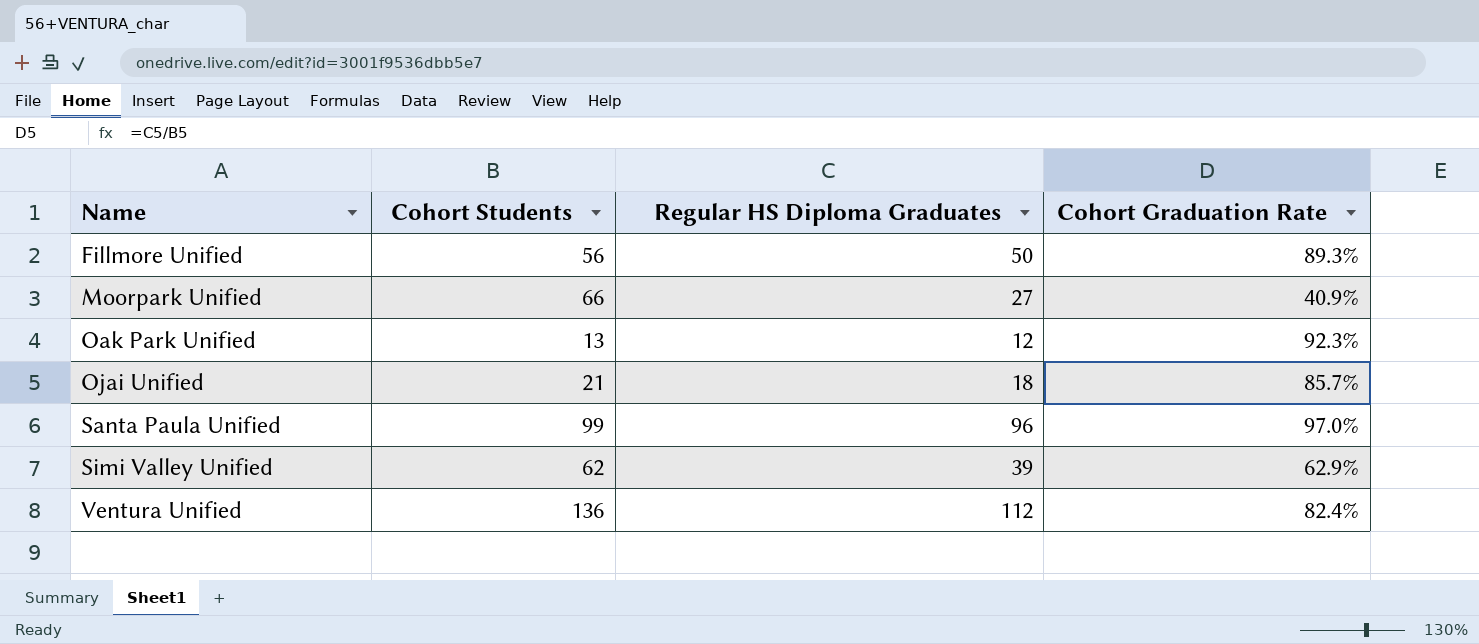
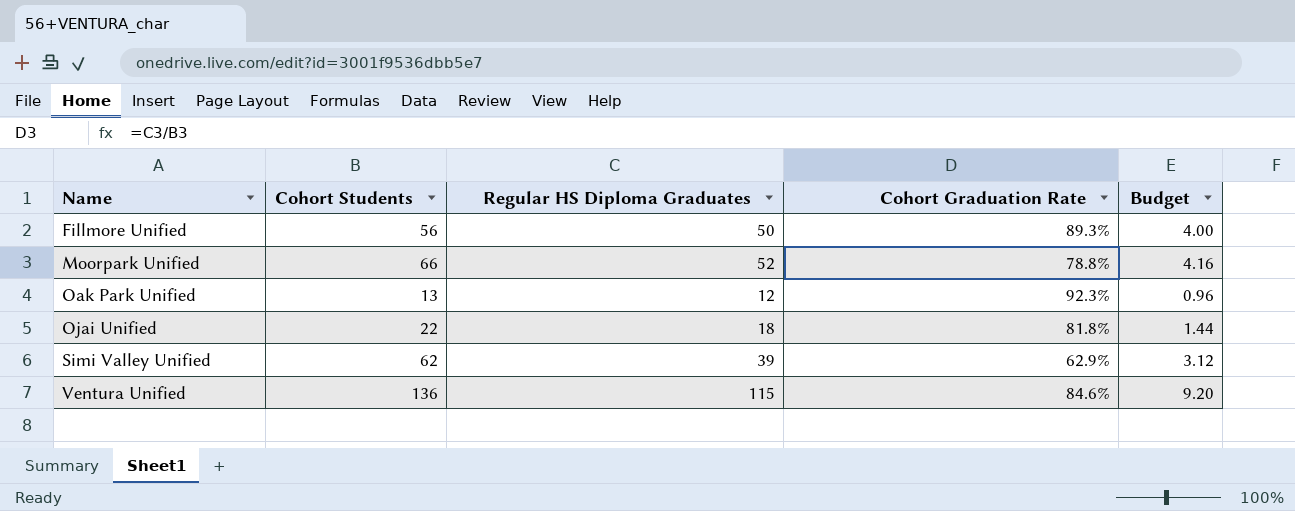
column Budget | formula: none -> [Regular HS Diploma Graduates] * 0.08
row Santa Paula Unified: 99 | 96 | 97.0% -> none
Moorpark Unified | Regular HS Diploma Graduates: 27 -> 52
Moorpark Unified | Cohort Graduation Rate: 40.9% -> 78.8%
Ojai Unified | Cohort Students: 21 -> 22
Ojai Unified | Cohort Graduation Rate: 85.7% -> 81.8%
Ventura Unified | Regular HS Diploma Graduates: 112 -> 115
Ventura Unified | Cohort Graduation Rate: 82.4% -> 84.6%

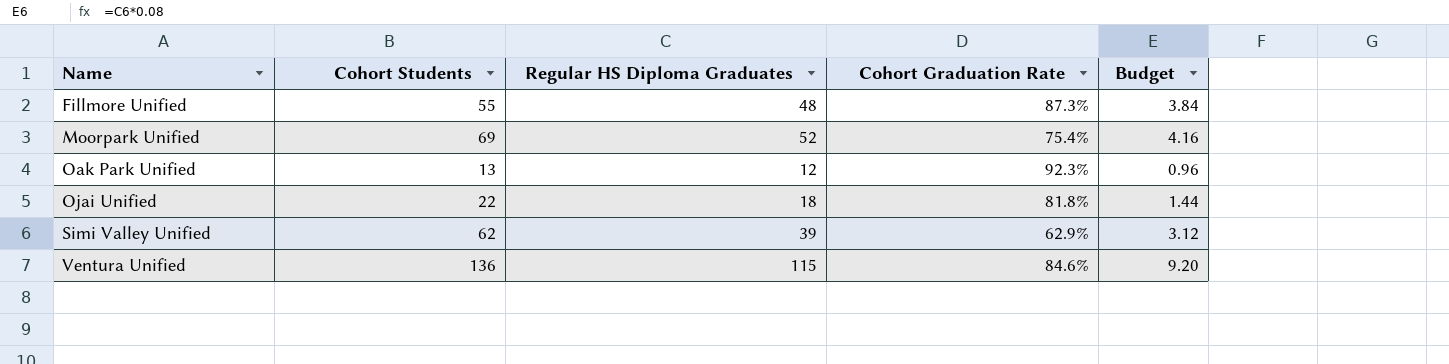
Fillmore Unified | Cohort Students: 56 -> 55
Fillmore Unified | Regular HS Diploma Graduates: 50 -> 48
Fillmore Unified | Cohort Graduation Rate: 89.3% -> 87.3%
Fillmore Unified | Budget: 4.00 -> 3.84
Moorpark Unified | Cohort Students: 66 -> 69
Moorpark Unified | Cohort Graduation Rate: 78.8% -> 75.4%

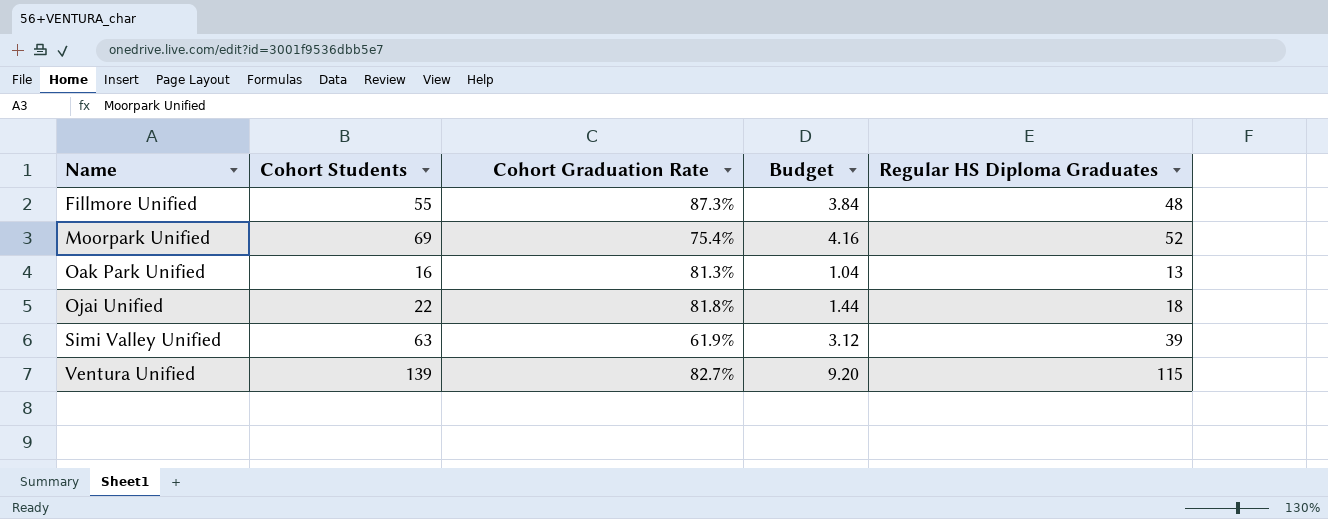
column Regular HS Diploma Graduates | position: 3 -> 5
Oak Park Unified | Cohort Students: 13 -> 16
Oak Park Unified | Cohort Graduation Rate: 92.3% -> 81.3%
Oak Park Unified | Budget: 0.96 -> 1.04
Oak Park Unified | Regular HS Diploma Graduates: 12 -> 13
Simi Valley Unified | Cohort Students: 62 -> 63
Simi Valley Unified | Cohort Graduation Rate: 62.9% -> 61.9%
Ventura Unified | Cohort Students: 136 -> 139
Ventura Unified | Cohort Graduation Rate: 84.6% -> 82.7%

